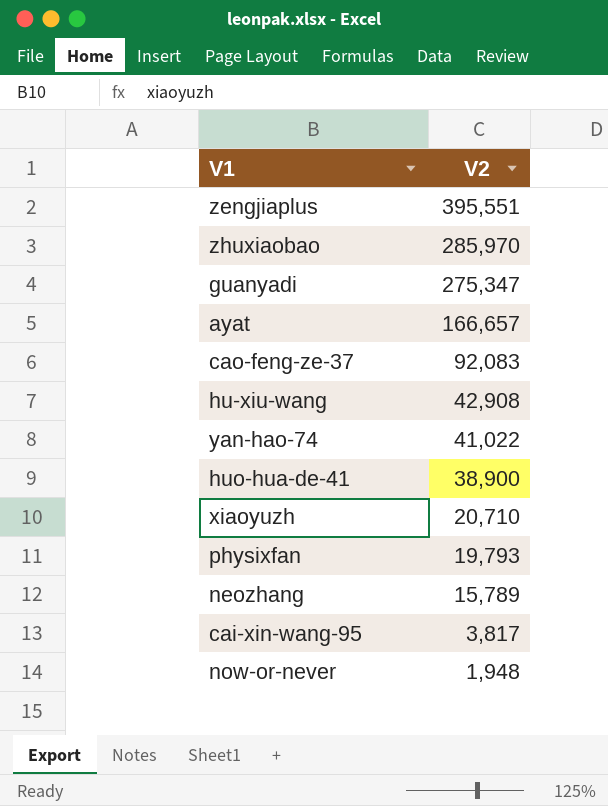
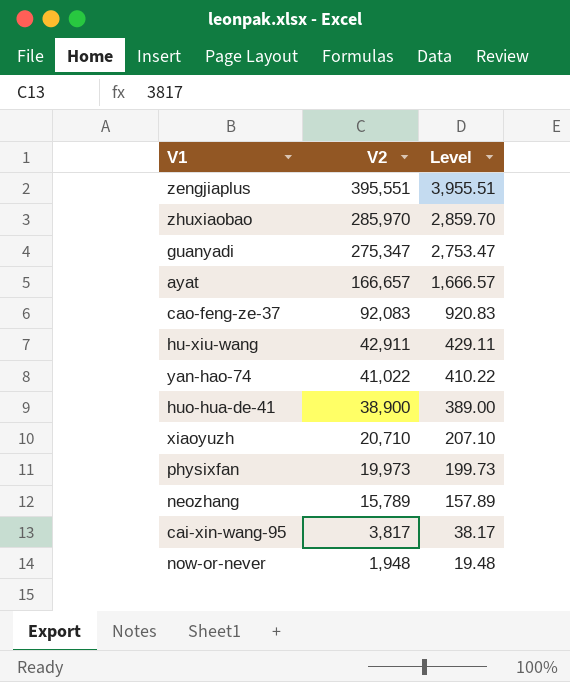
column Level | formula: none -> [V2] * 0.01
hu-xiu-wang | V2: 42,908 -> 42,911
physixfan | V2: 19,793 -> 19,973

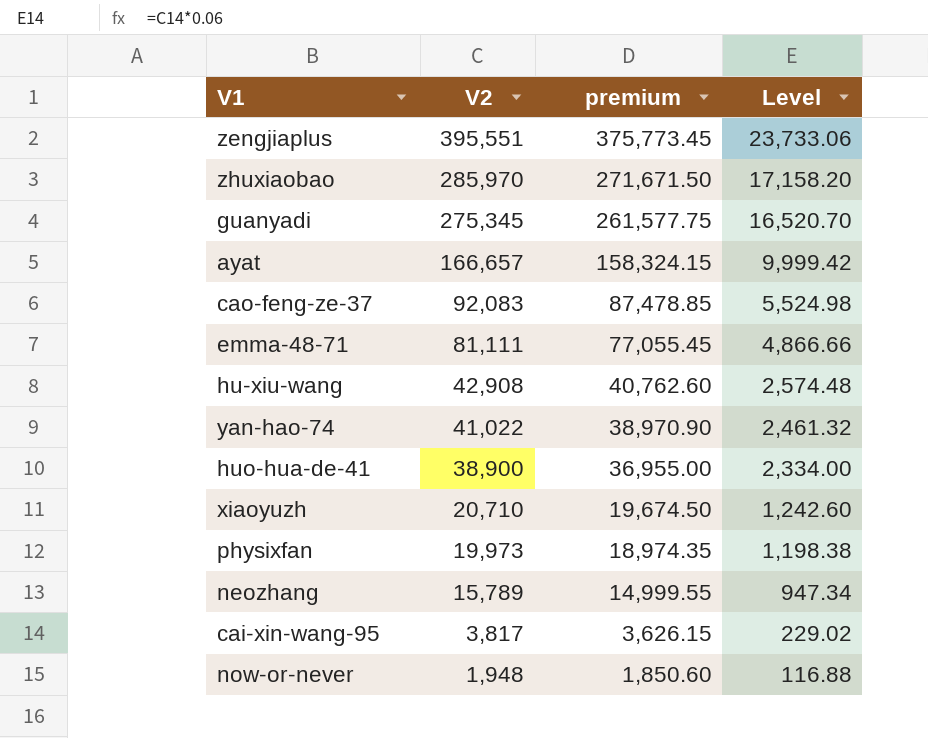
column premium | formula: none -> [V2] * 0.95
column Level | formula: [V2] * 0.01 -> [V2] * 0.06
guanyadi | V2: 275,347 -> 275,345
row emma-48-71: none -> 81,111 | 77,055.45 | 4,866.66
hu-xiu-wang | V2: 42,911 -> 42,908

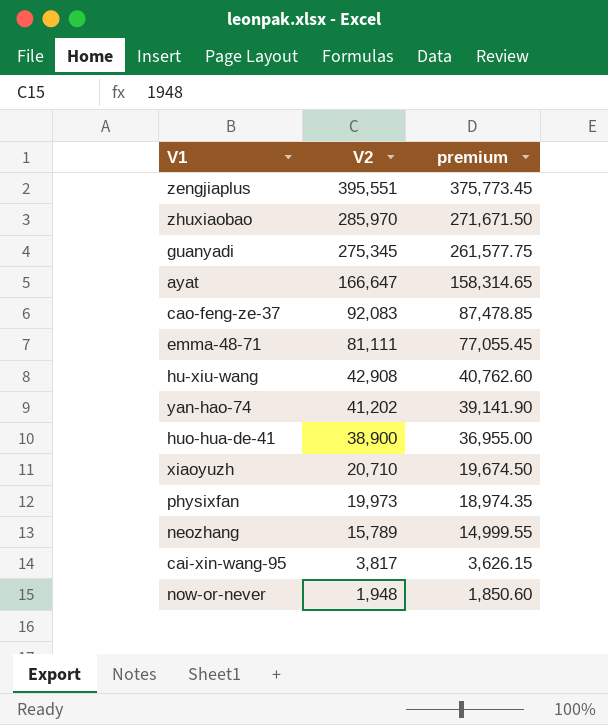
column Level | formula: [V2] * 0.06 -> none
ayat | V2: 166,657 -> 166,647
ayat | premium: 158,324.15 -> 158,314.65
yan-hao-74 | V2: 41,022 -> 41,202
yan-hao-74 | premium: 38,970.90 -> 39,141.90

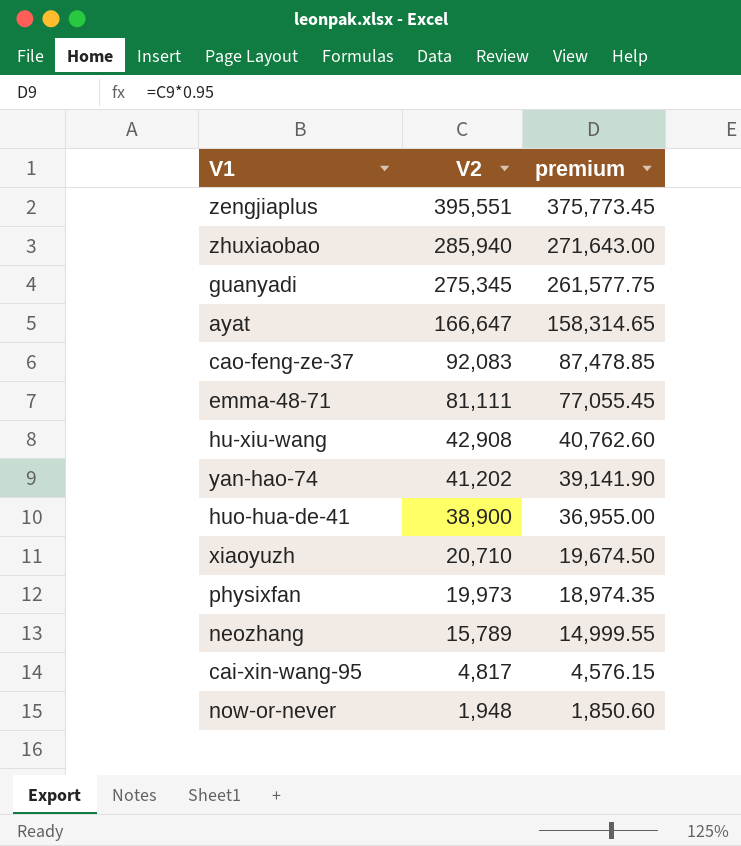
zhuxiaobao | V2: 285,970 -> 285,940
zhuxiaobao | premium: 271,671.50 -> 271,643.00
cai-xin-wang-95 | V2: 3,817 -> 4,817
cai-xin-wang-95 | premium: 3,626.15 -> 4,576.15

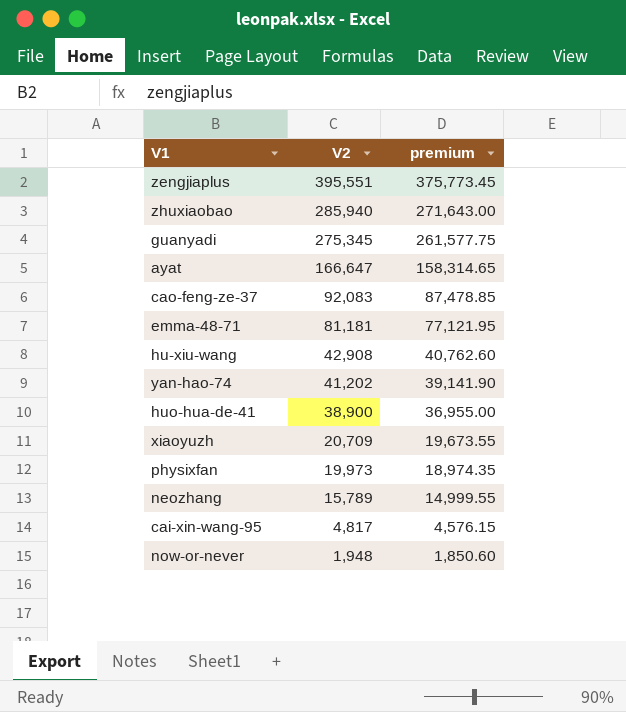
emma-48-71 | V2: 81,111 -> 81,181
emma-48-71 | premium: 77,055.45 -> 77,121.95
xiaoyuzh | V2: 20,710 -> 20,709
xiaoyuzh | premium: 19,674.50 -> 19,673.55

